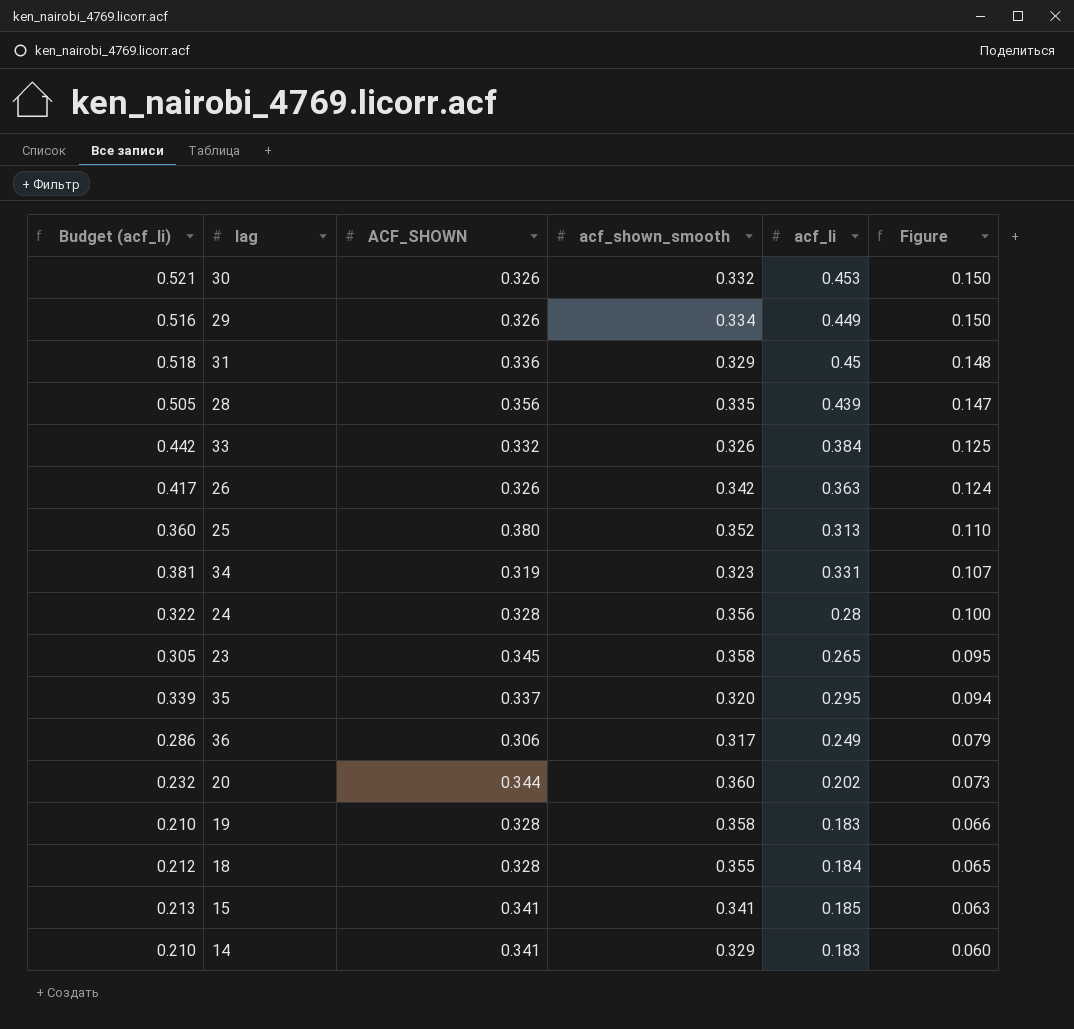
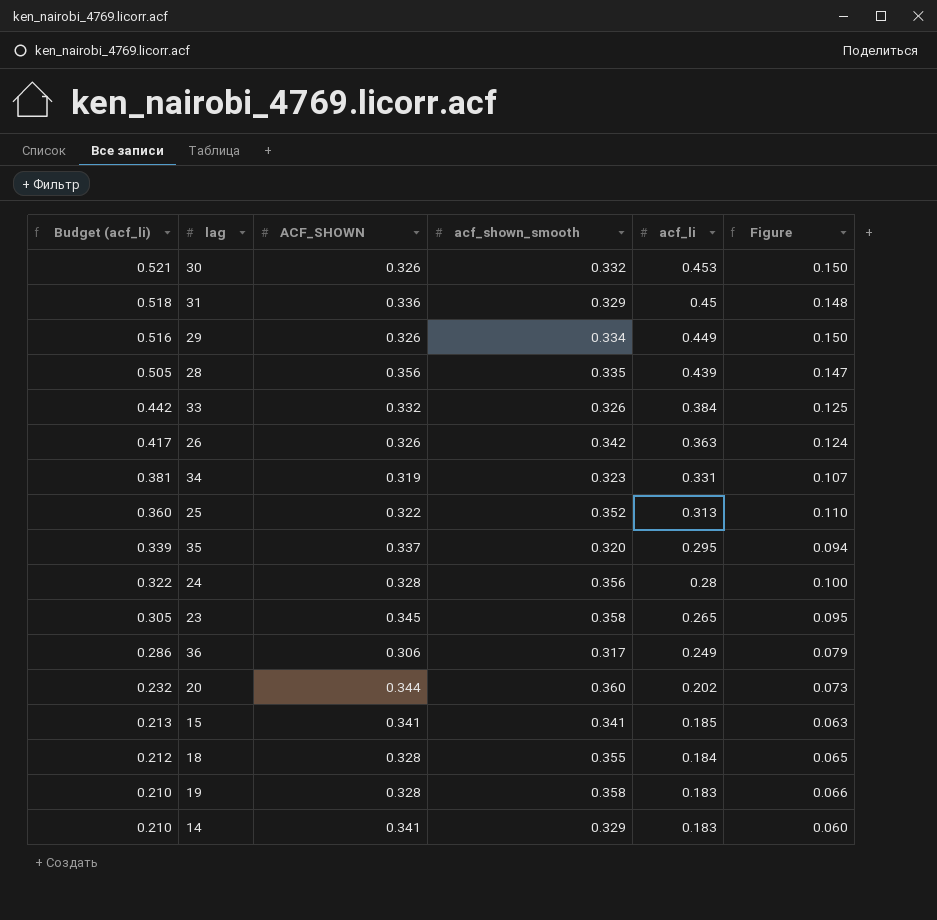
row order: Figure descending -> Budget (acf_li) descending
25 | ACF_SHOWN: 0.380 -> 0.322

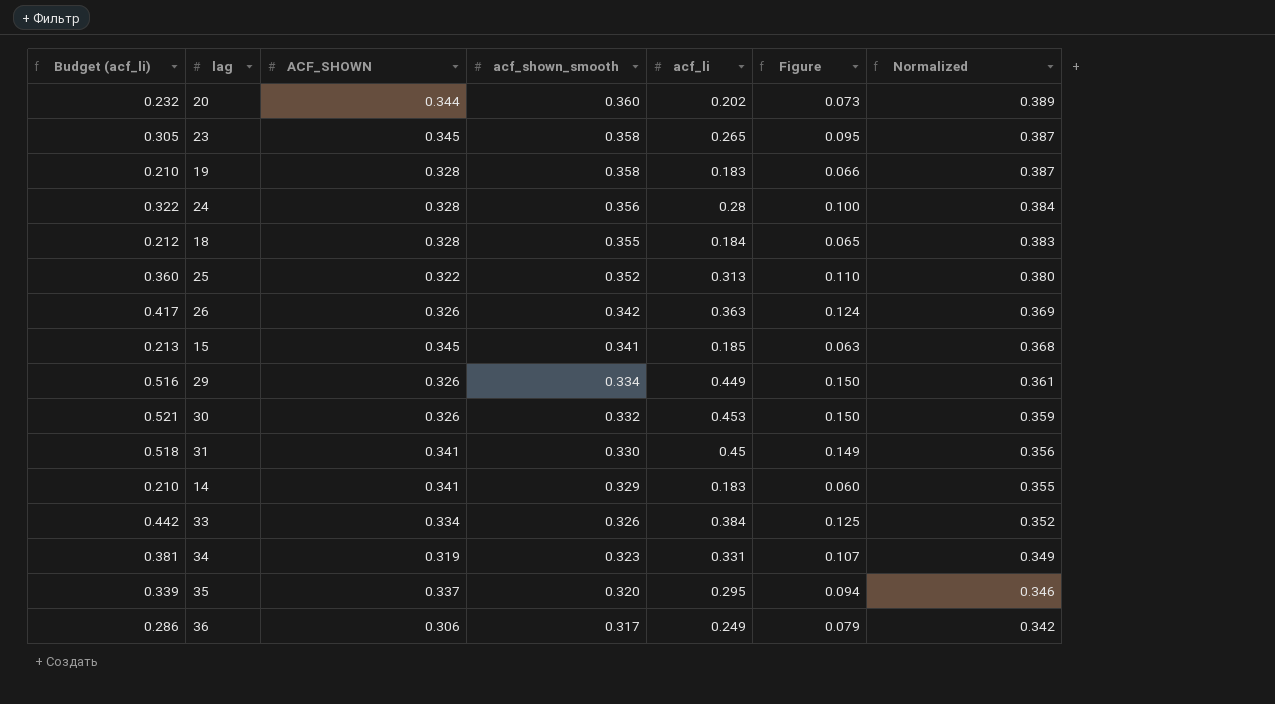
row order: Budget (acf_li) descending -> acf_shown_smooth descending
column Normalized | formula: none -> [acf_shown_smooth] * 1.08
row 28: 0.505 | 0.356 | 0.335 | 0.439 | 0.147 -> none
15 | ACF_SHOWN: 0.341 -> 0.345
31 | ACF_SHOWN: 0.336 -> 0.341
31 | acf_shown_smooth: 0.329 -> 0.330
31 | Figure: 0.148 -> 0.149
33 | ACF_SHOWN: 0.332 -> 0.334

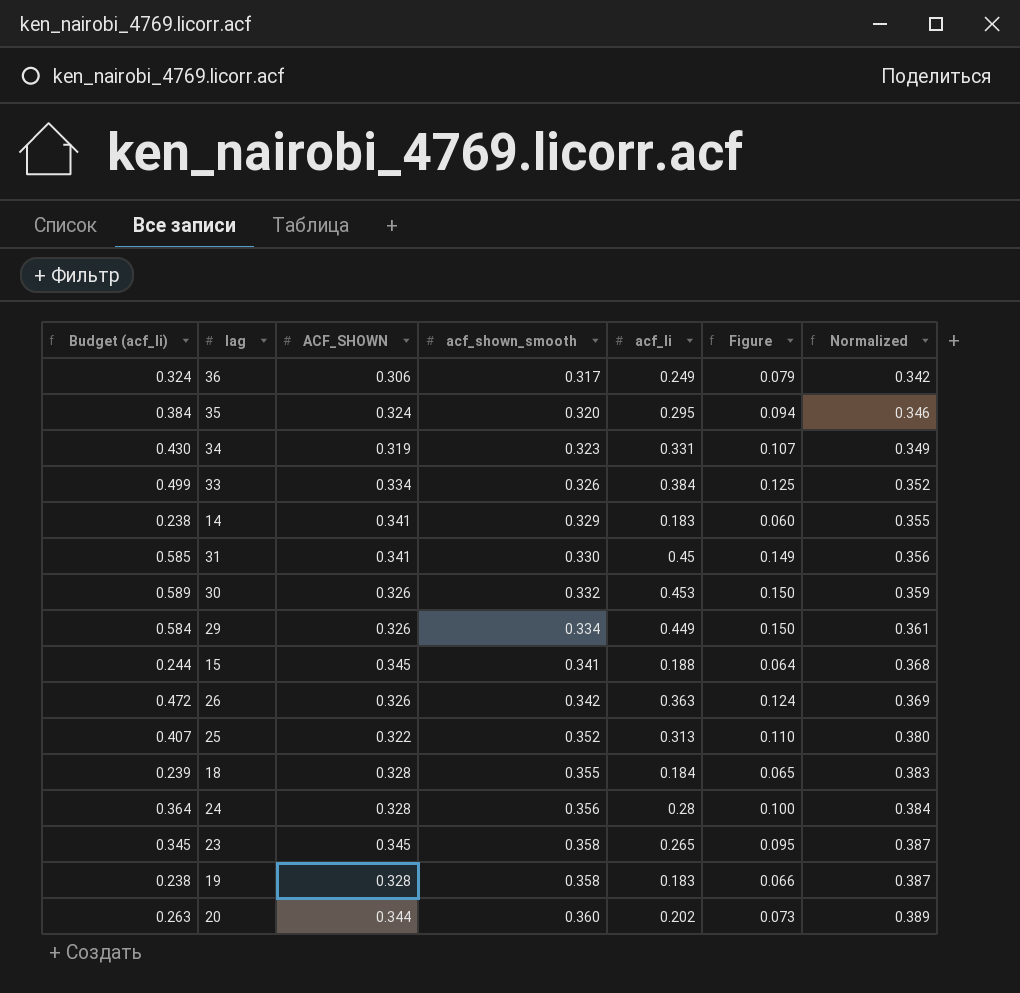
row order: acf_shown_smooth descending -> acf_shown_smooth ascending
column Budget (acf_li) | formula: [acf_li] * 1.15 -> [acf_li] * 1.3
35 | ACF_SHOWN: 0.337 -> 0.324
15 | acf_li: 0.185 -> 0.188
15 | Figure: 0.063 -> 0.064

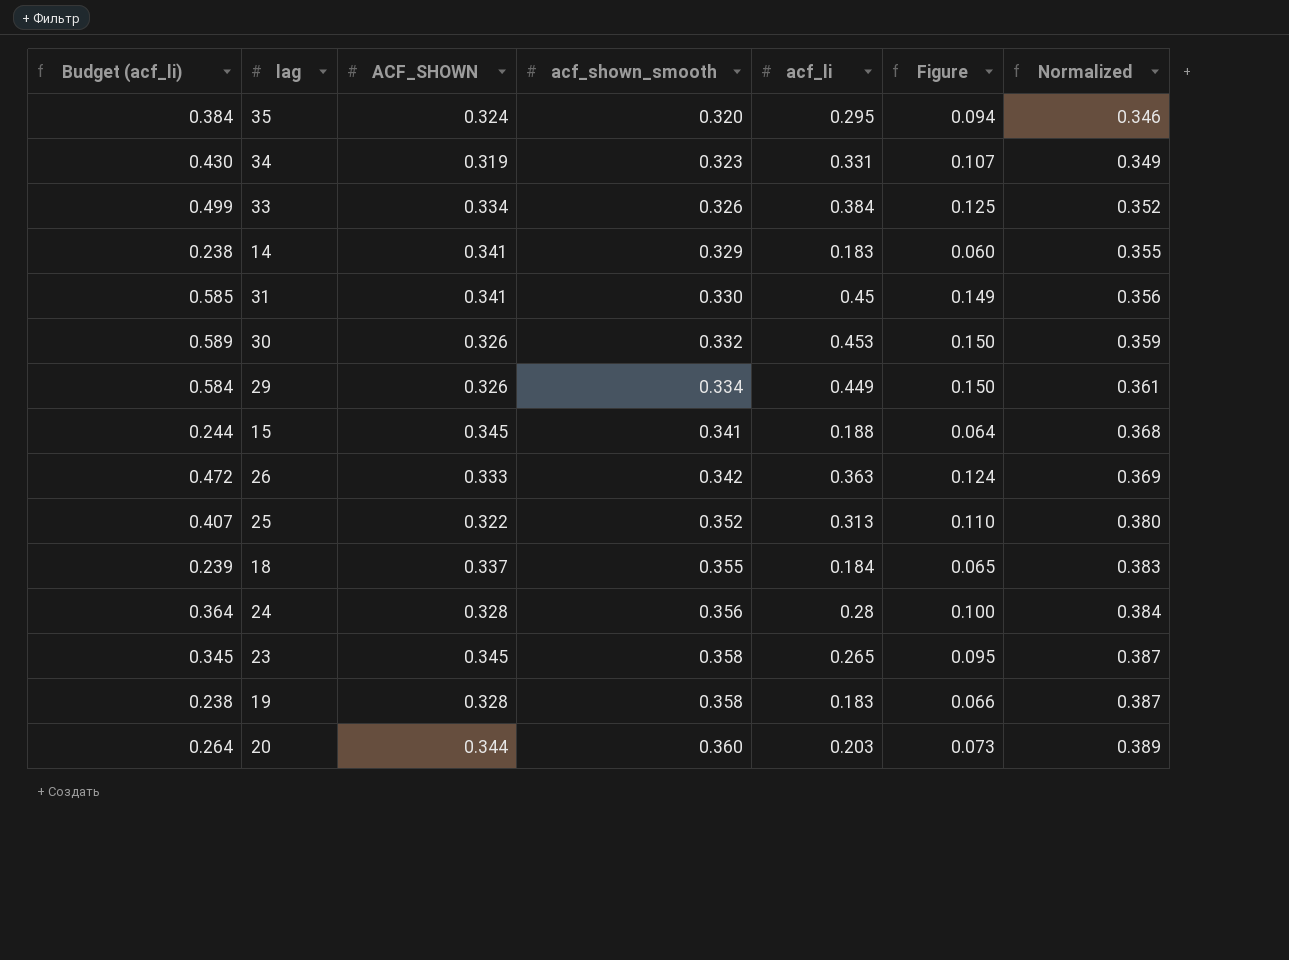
row 36: 0.324 | 0.306 | 0.317 | 0.249 | 0.079 | 0.342 -> none
26 | ACF_SHOWN: 0.326 -> 0.333
18 | ACF_SHOWN: 0.328 -> 0.337
20 | Budget (acf_li): 0.263 -> 0.264
20 | acf_li: 0.202 -> 0.203

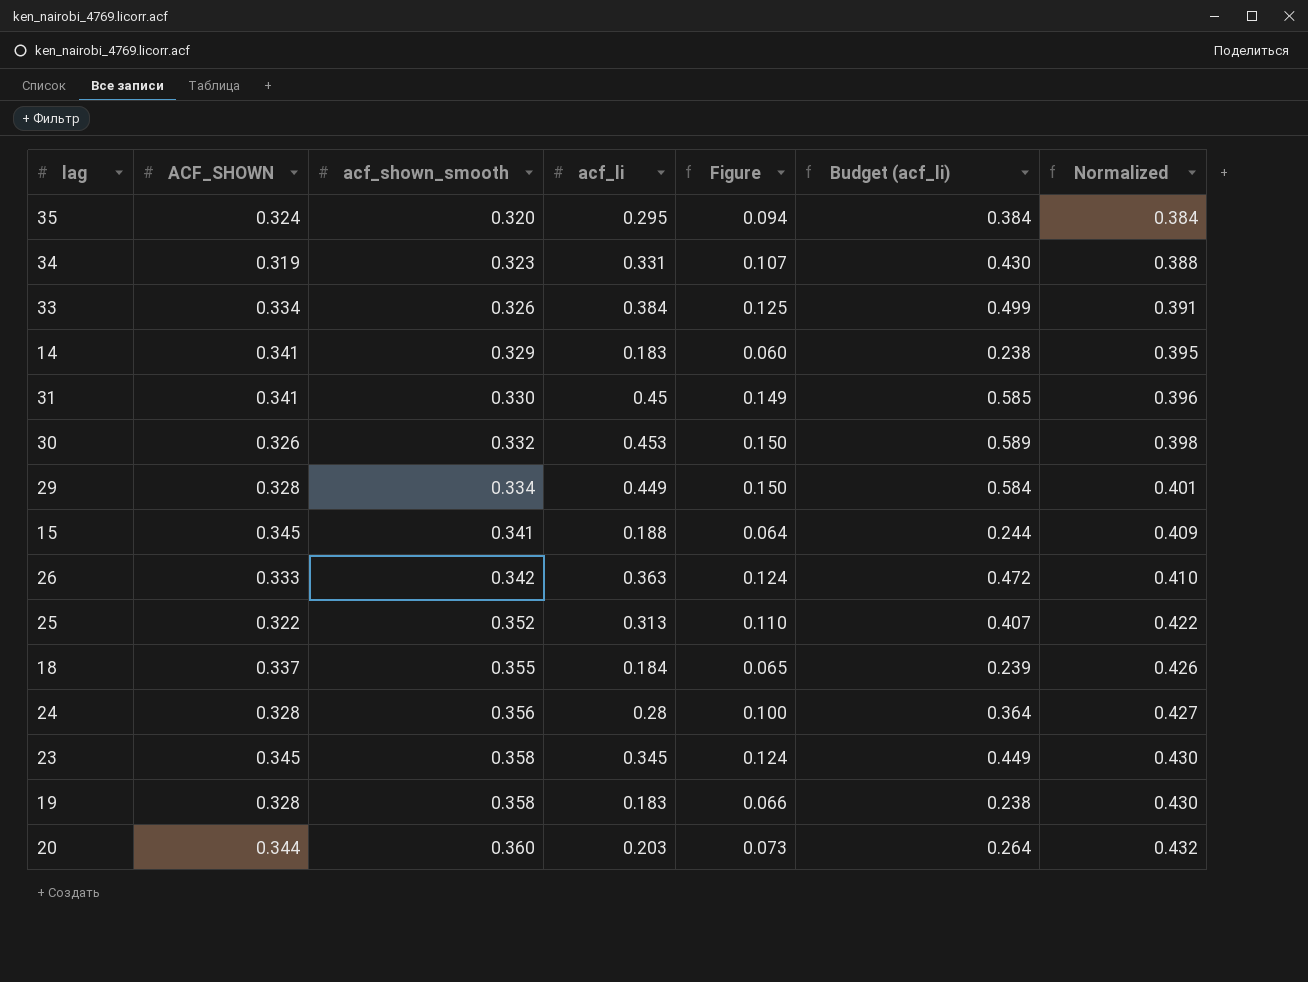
column Budget (acf_li) | position: 1 -> 6
column Normalized | formula: [acf_shown_smooth] * 1.08 -> [acf_shown_smooth] * 1.2
29 | ACF_SHOWN: 0.326 -> 0.328
23 | acf_li: 0.265 -> 0.345
23 | Figure: 0.095 -> 0.124
23 | Budget (acf_li): 0.345 -> 0.449

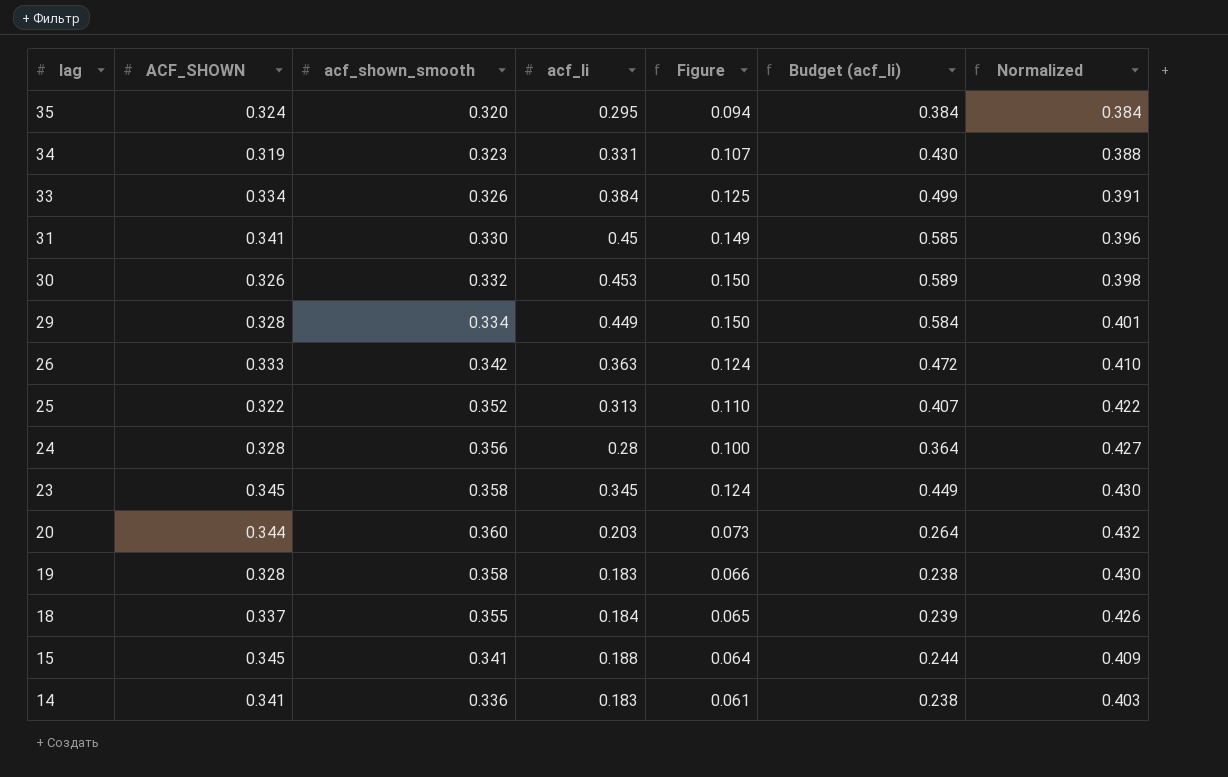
row order: acf_shown_smooth ascending -> lag descending
14 | acf_shown_smooth: 0.329 -> 0.336
14 | Figure: 0.060 -> 0.061
14 | Normalized: 0.395 -> 0.403

